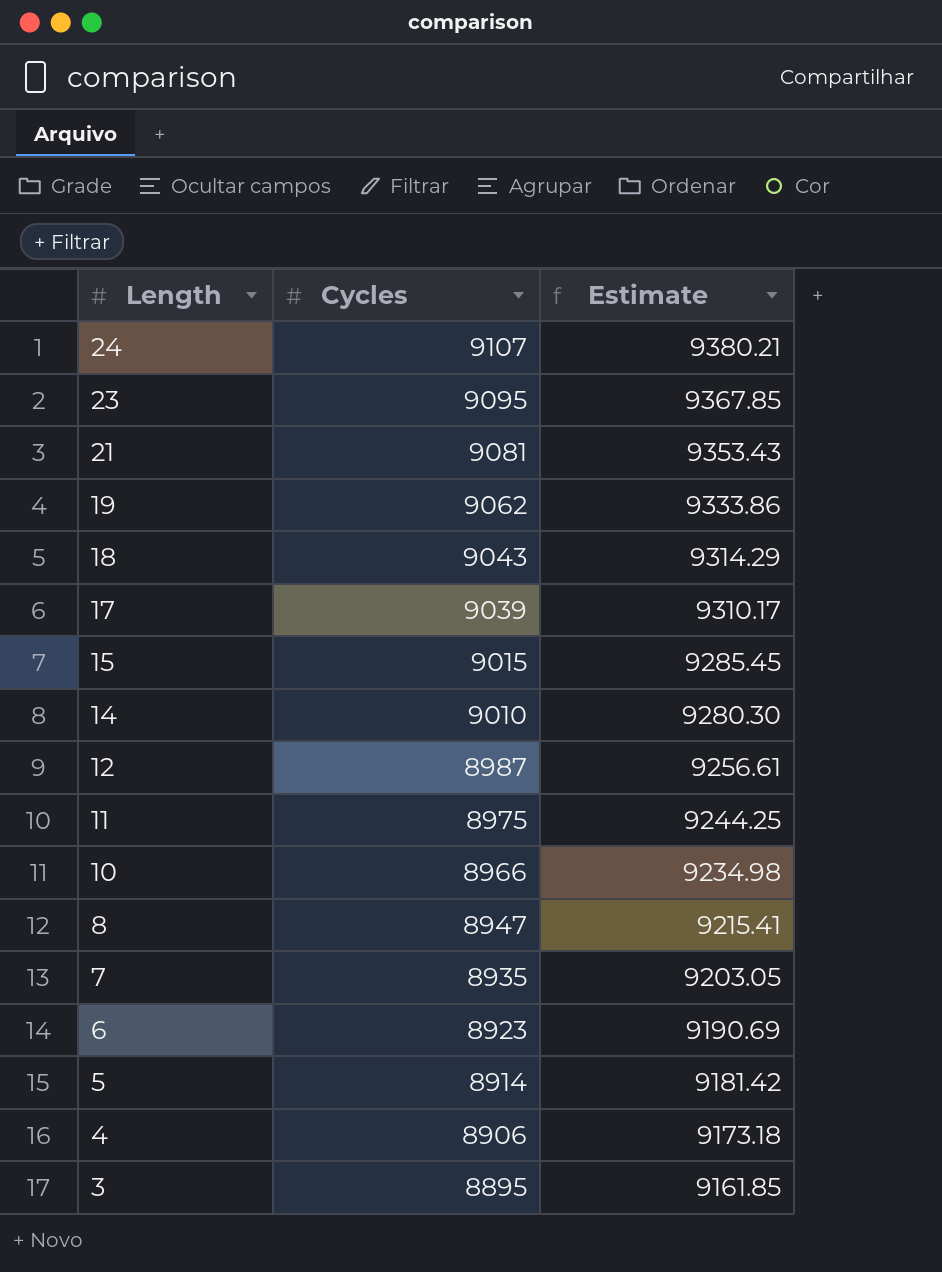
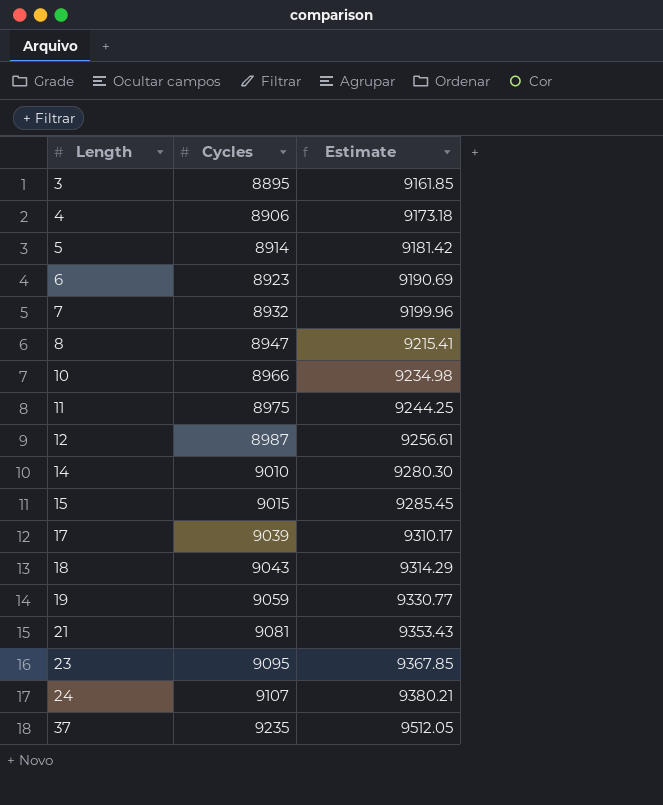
row order: Length descending -> Length ascending
7 | Cycles: 8935 -> 8932
7 | Estimate: 9203.05 -> 9199.96
19 | Cycles: 9062 -> 9059
19 | Estimate: 9333.86 -> 9330.77
row 37: none -> 9235 | 9512.05

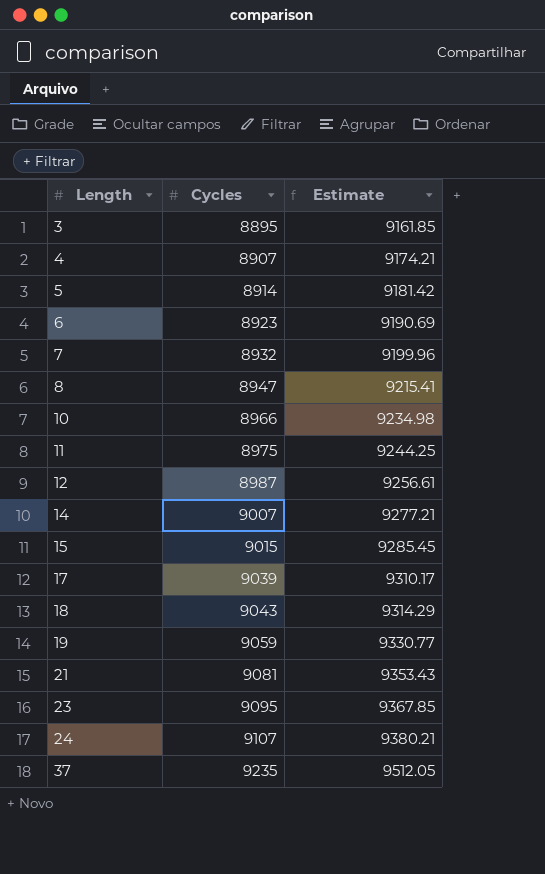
4 | Cycles: 8906 -> 8907
4 | Estimate: 9173.18 -> 9174.21
14 | Cycles: 9010 -> 9007
14 | Estimate: 9280.30 -> 9277.21

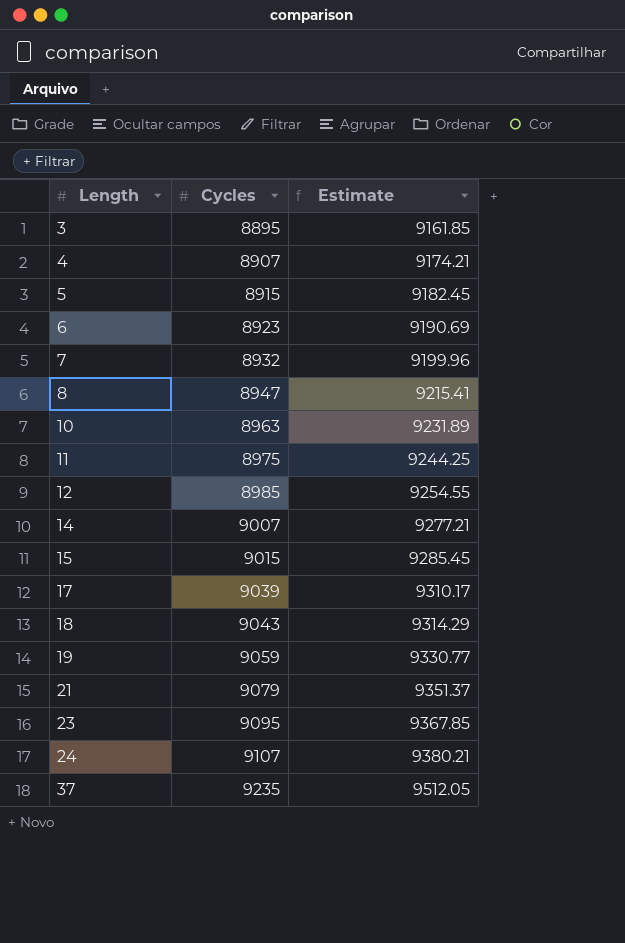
5 | Cycles: 8914 -> 8915
5 | Estimate: 9181.42 -> 9182.45
10 | Cycles: 8966 -> 8963
10 | Estimate: 9234.98 -> 9231.89
12 | Cycles: 8987 -> 8985
12 | Estimate: 9256.61 -> 9254.55
21 | Cycles: 9081 -> 9079
21 | Estimate: 9353.43 -> 9351.37

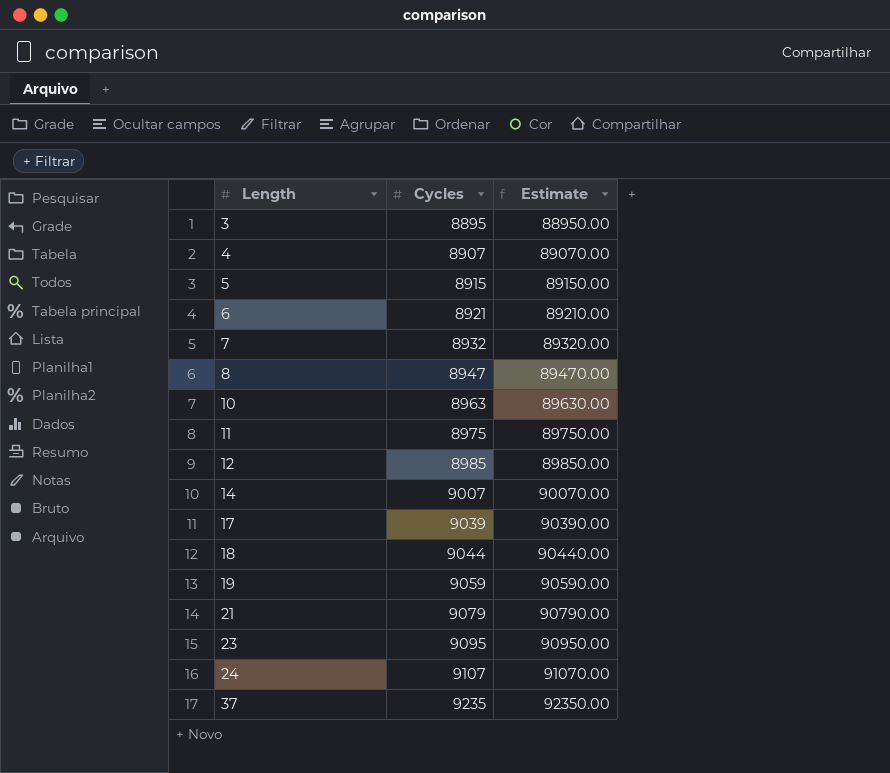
column Estimate | formula: [Cycles] * 1.03 -> [Cycles] * 10
row 15: 9015 | 9285.45 -> none
6 | Cycles: 8923 -> 8921
18 | Cycles: 9043 -> 9044

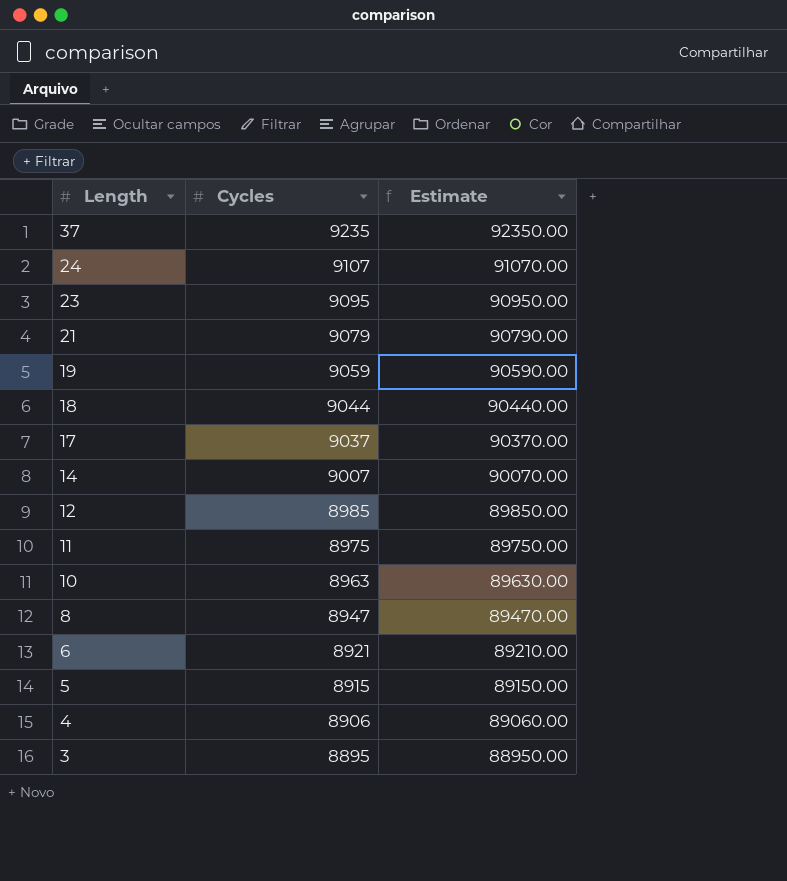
row order: Length ascending -> Length descending
row 7: 8932 | 89320.00 -> none
17 | Cycles: 9039 -> 9037
17 | Estimate: 90390.00 -> 90370.00
4 | Cycles: 8907 -> 8906
4 | Estimate: 89070.00 -> 89060.00

